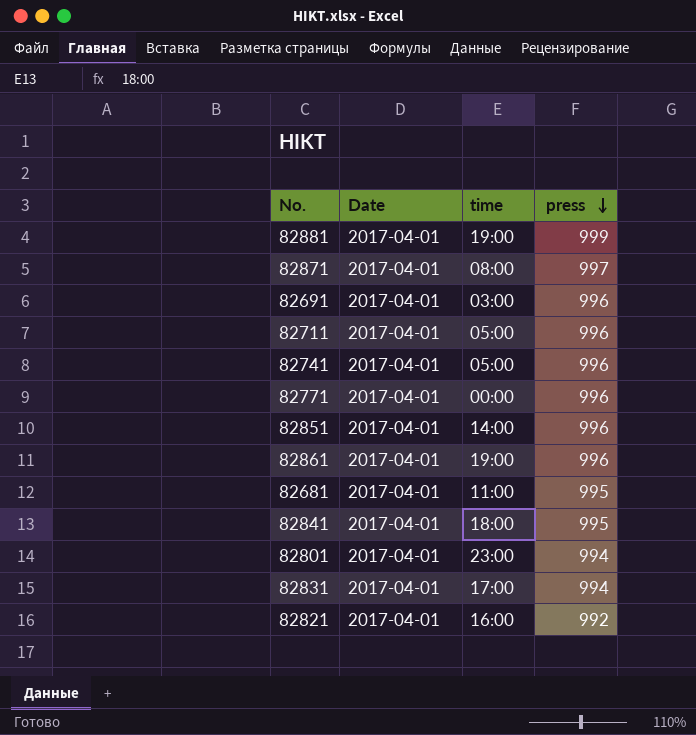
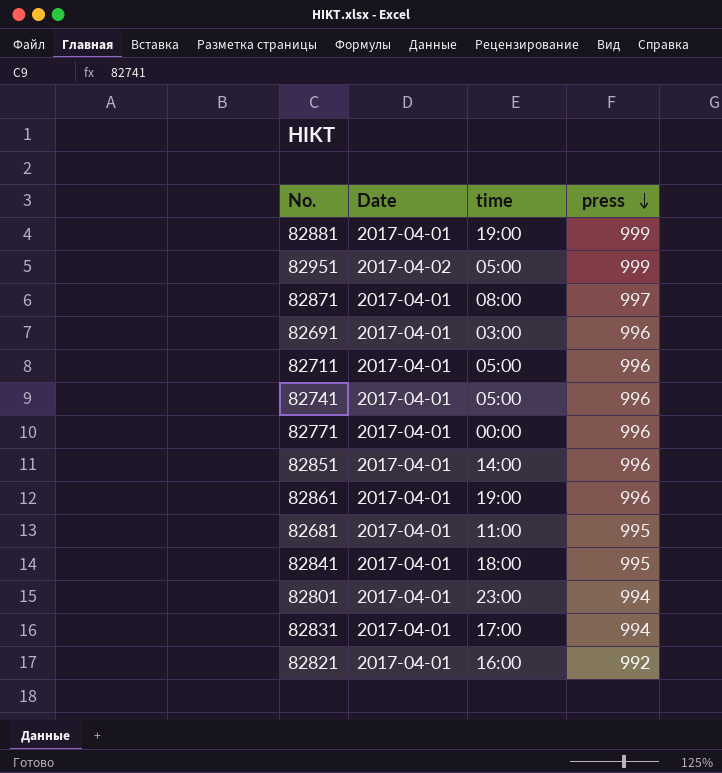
row 82951: none -> 2017-04-02 | 05:00 | 999

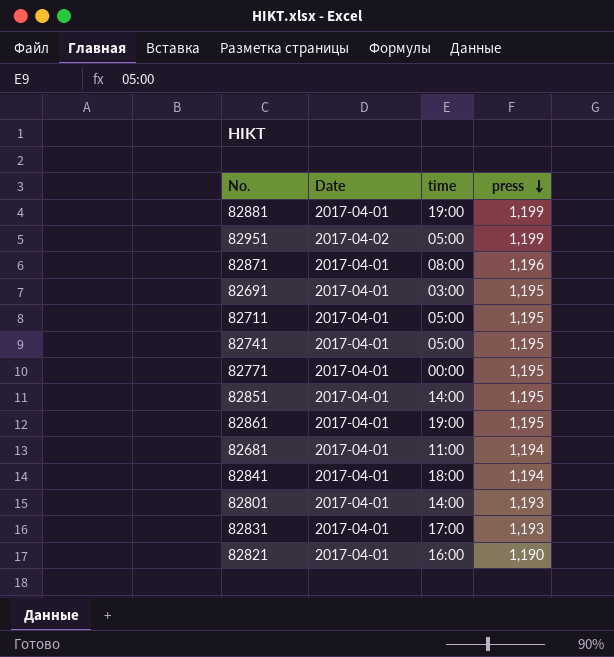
82881 | press: 999 -> 1,199
82951 | press: 999 -> 1,199
82871 | press: 997 -> 1,196
82691 | press: 996 -> 1,195
82711 | press: 996 -> 1,195
82741 | press: 996 -> 1,195
82771 | press: 996 -> 1,195
82851 | press: 996 -> 1,195
82861 | press: 996 -> 1,195
82681 | press: 995 -> 1,194
82841 | press: 995 -> 1,194
82801 | time: 23:00 -> 14:00
82801 | press: 994 -> 1,193
82831 | press: 994 -> 1,193
82821 | press: 992 -> 1,190

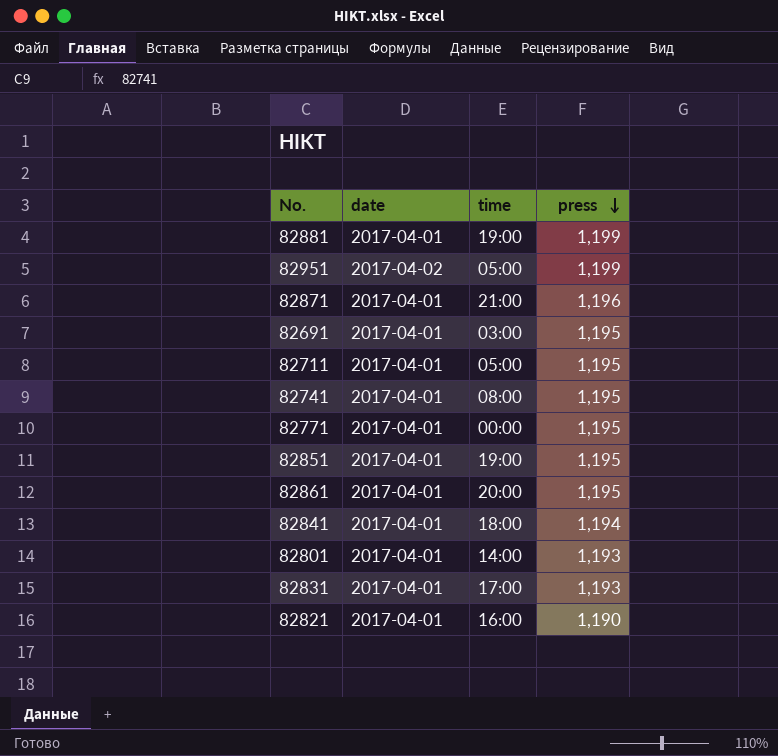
column name: Date -> date
row 82681: 2017-04-01 | 11:00 | 1,194 -> none
82871 | time: 08:00 -> 21:00
82741 | time: 05:00 -> 08:00
82851 | time: 14:00 -> 19:00
82861 | time: 19:00 -> 20:00

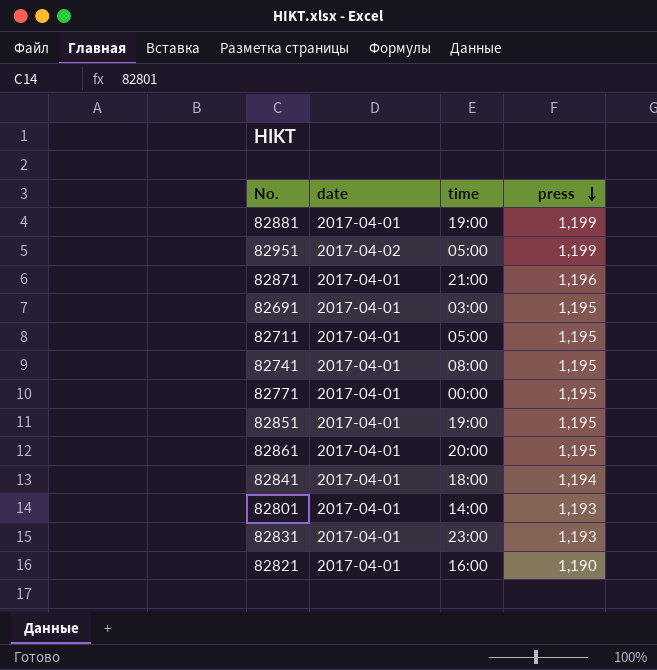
82831 | time: 17:00 -> 23:00

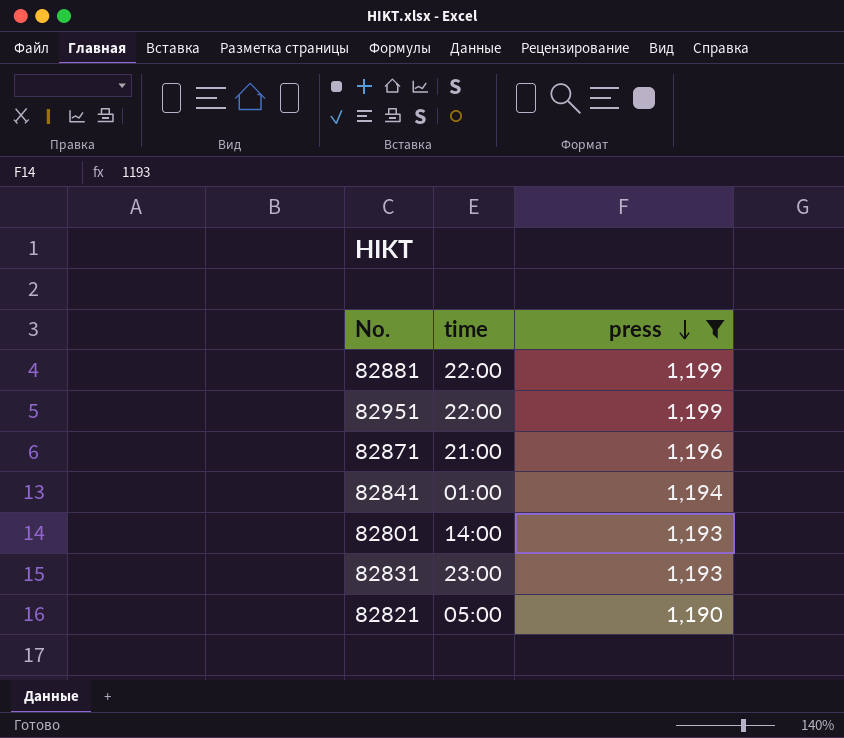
filter: none -> press != 1,195
column date | position: 2 -> none
82881 | time: 19:00 -> 22:00
82951 | time: 05:00 -> 22:00
82841 | time: 18:00 -> 01:00
82821 | time: 16:00 -> 05:00

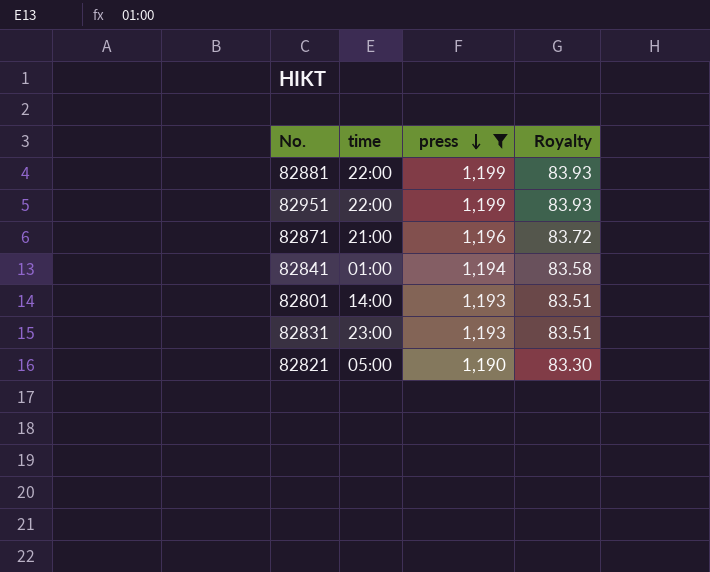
column Royalty | formula: none -> [press] * 0.07

